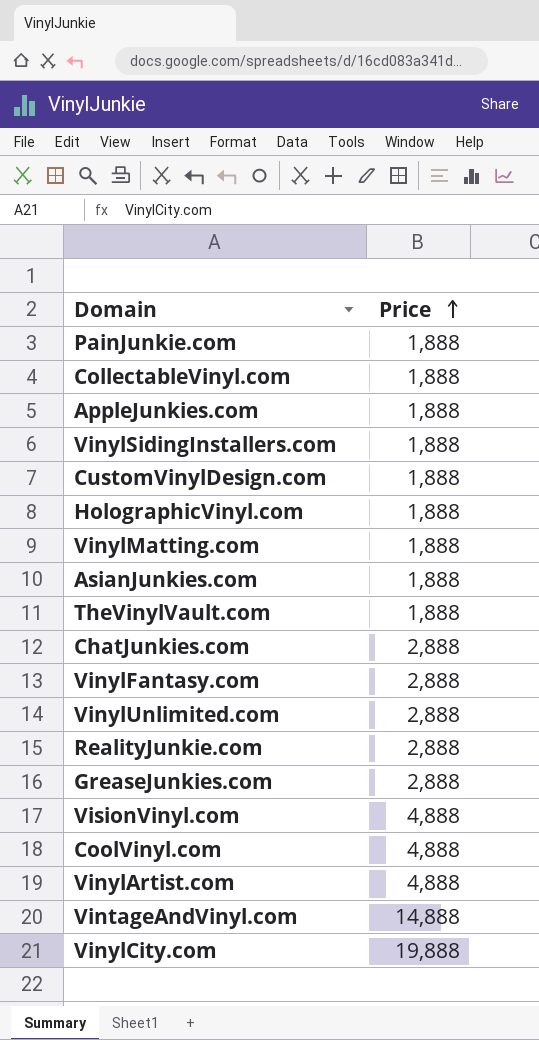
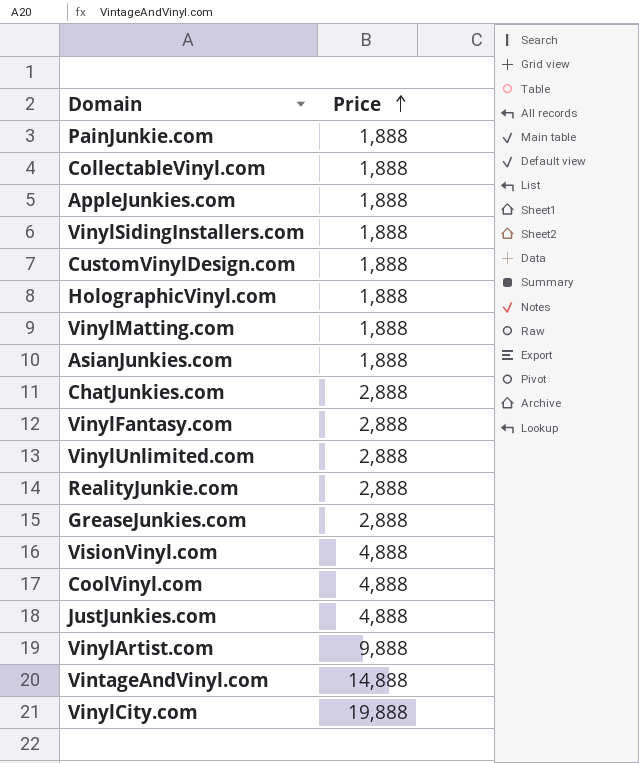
row TheVinylVault.com: 1,888 -> none
row JustJunkies.com: none -> 4,888
VinylArtist.com | Price: 4,888 -> 9,888

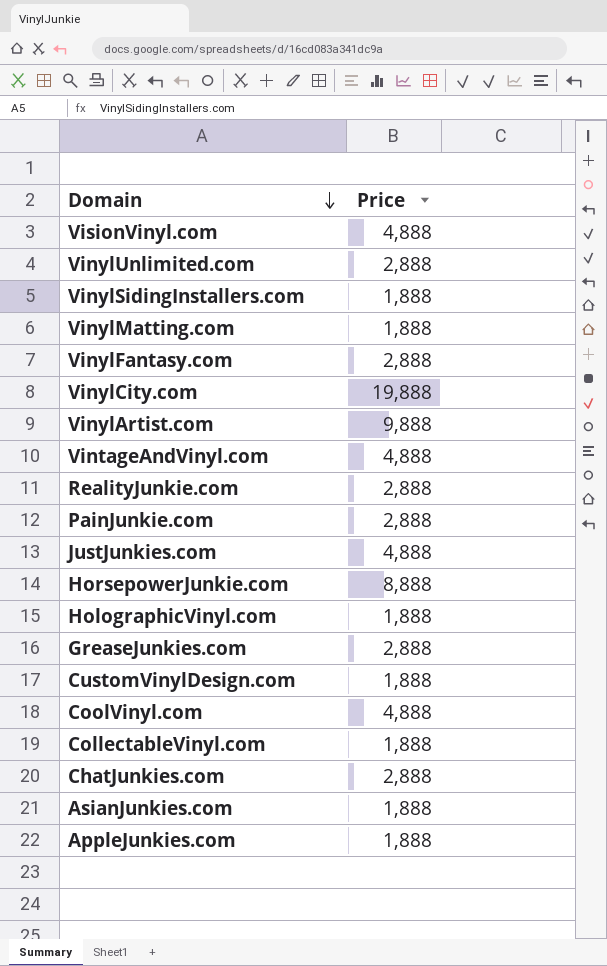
row order: Price ascending -> Domain descending
VintageAndVinyl.com | Price: 14,888 -> 4,888
PainJunkie.com | Price: 1,888 -> 2,888
row HorsepowerJunkie.com: none -> 8,888

